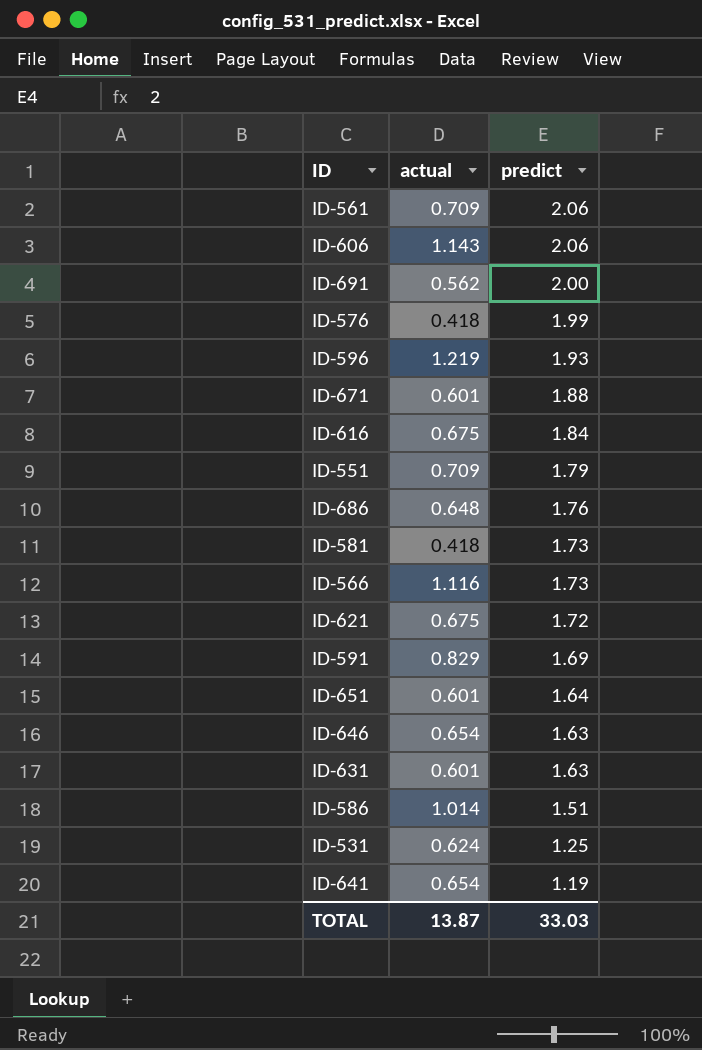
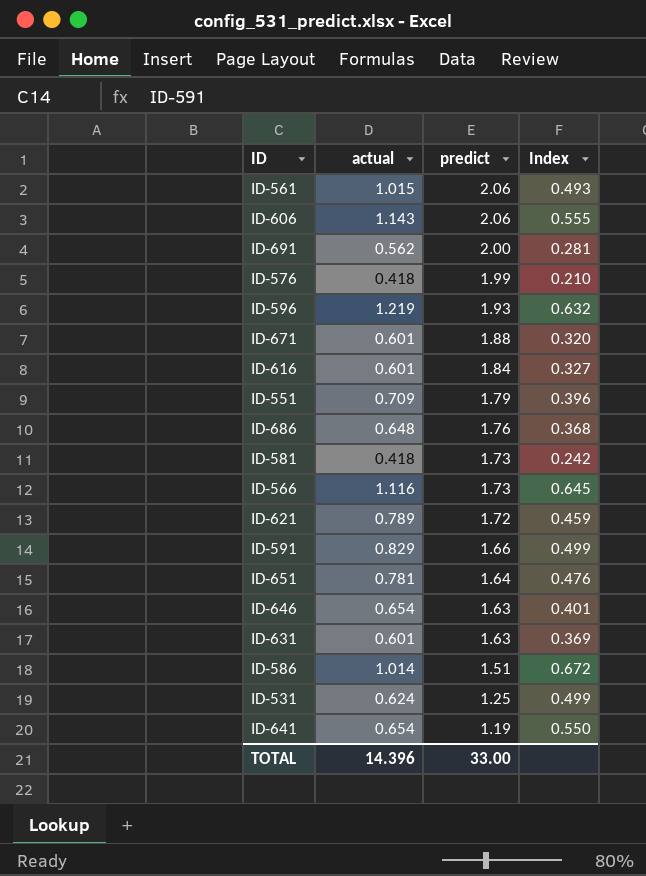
column Index | formula: none -> [actual] / [predict]
ID-561 | actual: 0.709 -> 1.015
ID-616 | actual: 0.675 -> 0.601
ID-621 | actual: 0.675 -> 0.789
ID-591 | predict: 1.69 -> 1.66
ID-651 | actual: 0.601 -> 0.781
TOTAL | actual: 13.87 -> 14.396
TOTAL | predict: 33.03 -> 33.00

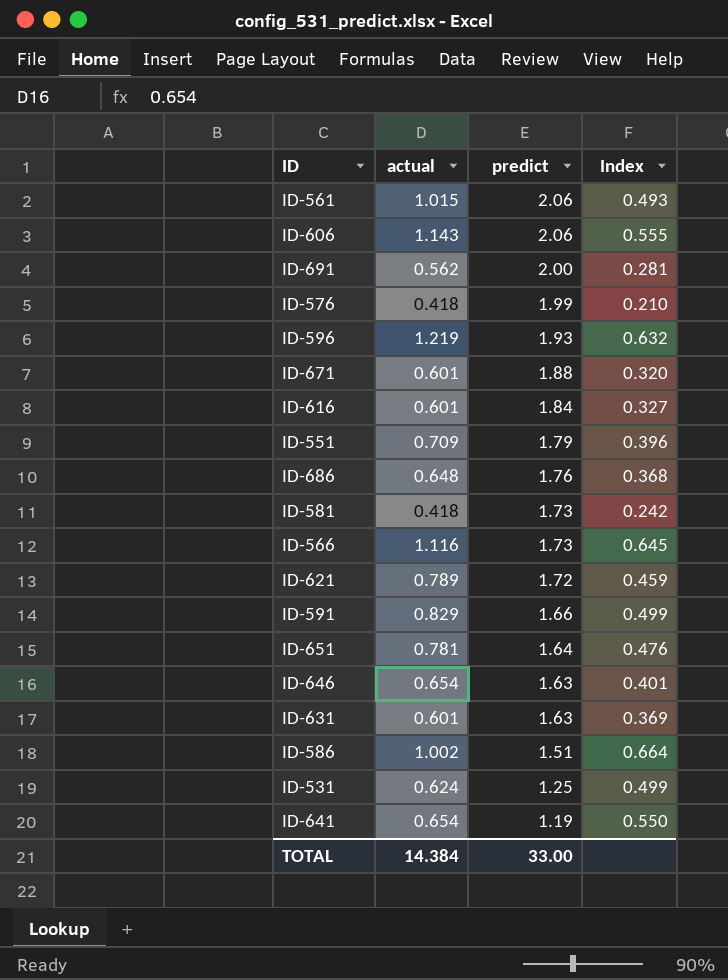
ID-586 | actual: 1.014 -> 1.002
ID-586 | Index: 0.672 -> 0.664
TOTAL | actual: 14.396 -> 14.384

